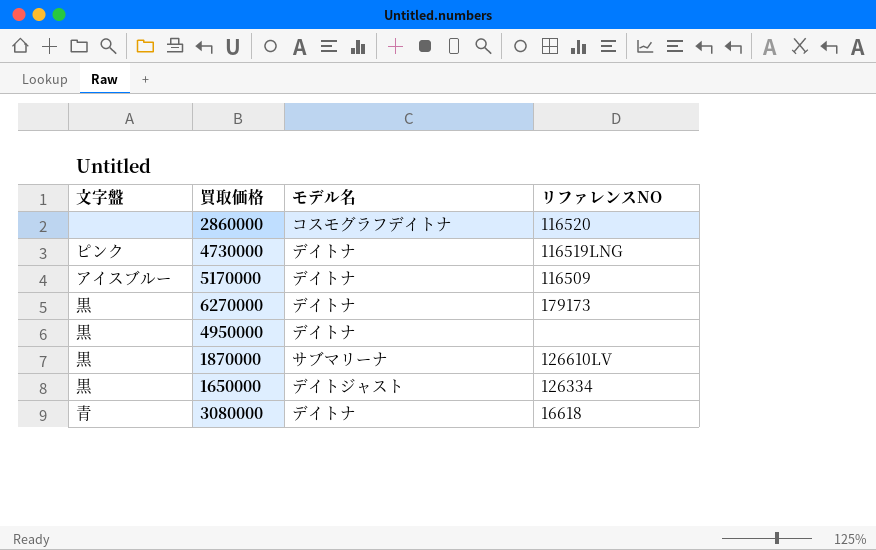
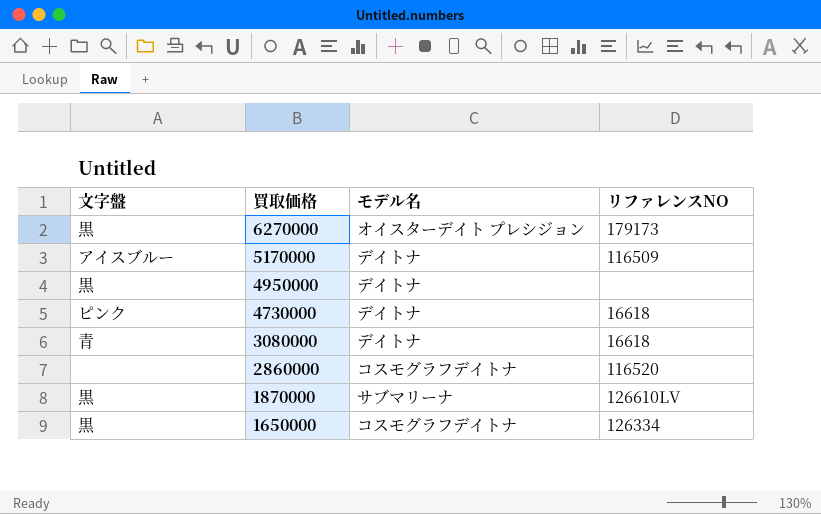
row order: none -> 買取価格 descending
6270000 | モデル名: デイトナ -> オイスターデイト プレシジョン
4730000 | リファレンスNO: 116519LNG -> 16618
1650000 | モデル名: デイトジャスト -> コスモグラフデイトナ

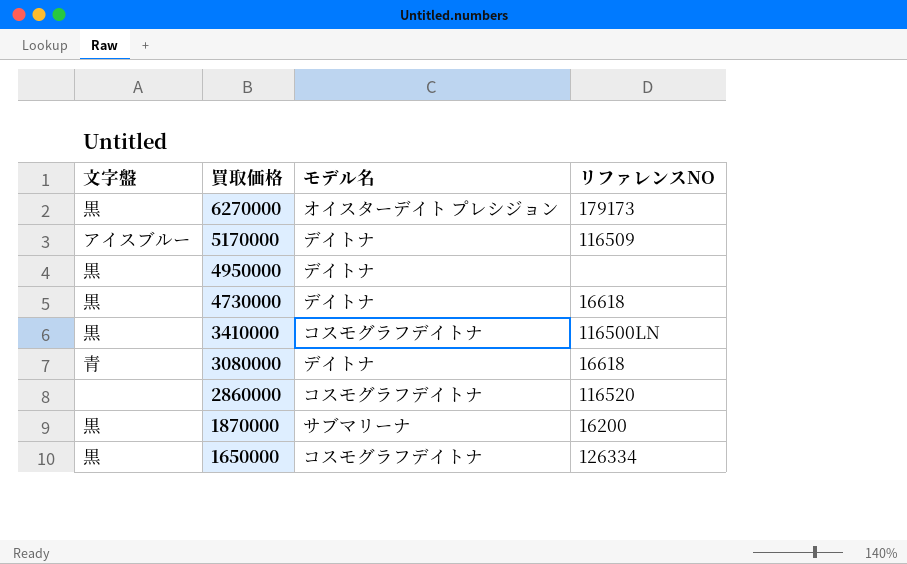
4730000 | 文字盤: ピンク -> 黒
row 3410000: none -> 黒 | コスモグラフデイトナ | 116500LN
1870000 | リファレンスNO: 126610LV -> 16200

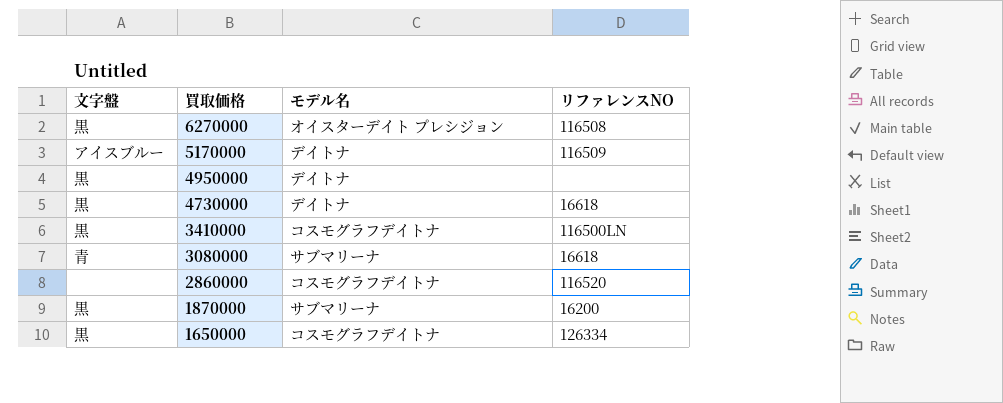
6270000 | リファレンスNO: 179173 -> 116508
3080000 | モデル名: デイトナ -> サブマリーナ

